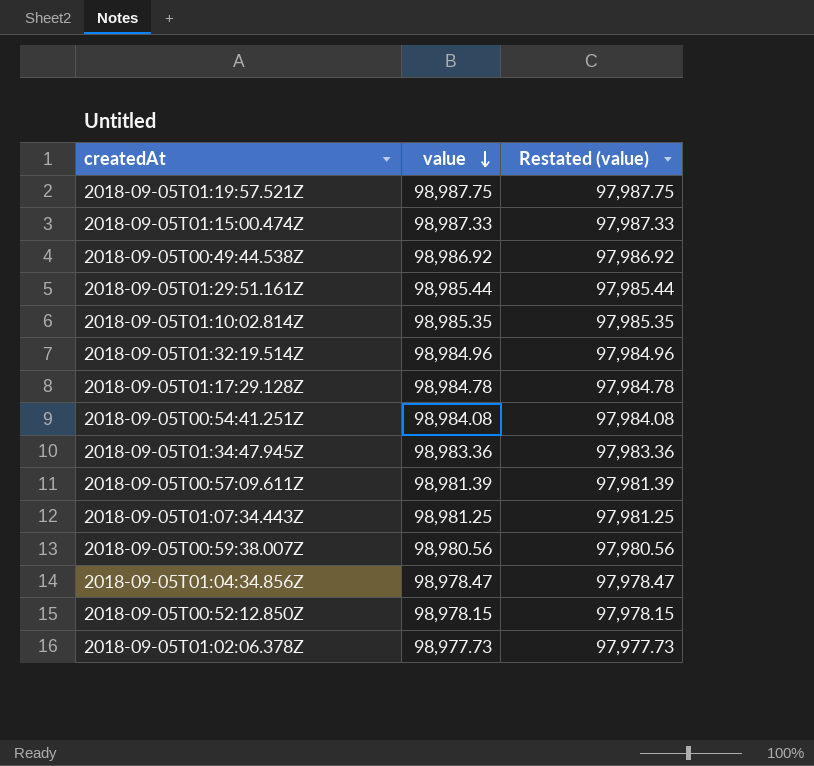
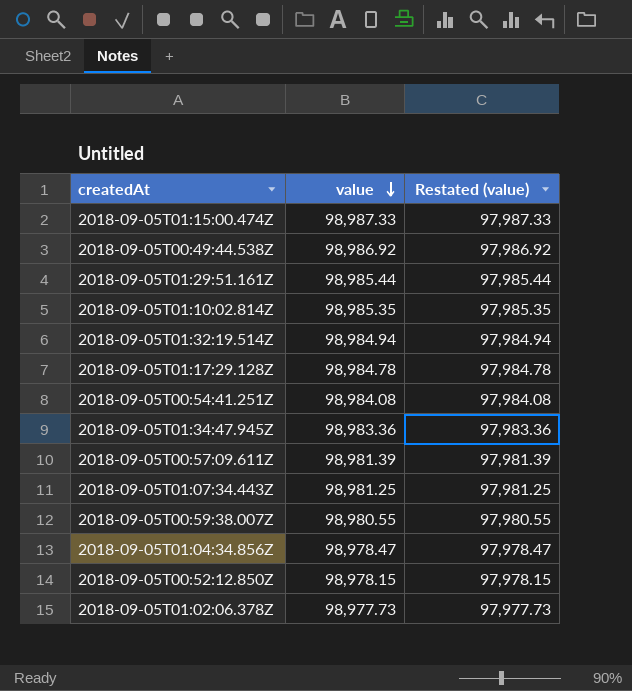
row 2018-09-05T01:19:57.521Z: 98,987.75 | 97,987.75 -> none
2018-09-05T01:32:19.514Z | value: 98,984.96 -> 98,984.94
2018-09-05T01:32:19.514Z | Restated (value): 97,984.96 -> 97,984.94
2018-09-05T00:59:38.007Z | value: 98,980.56 -> 98,980.55
2018-09-05T00:59:38.007Z | Restated (value): 97,980.56 -> 97,980.55

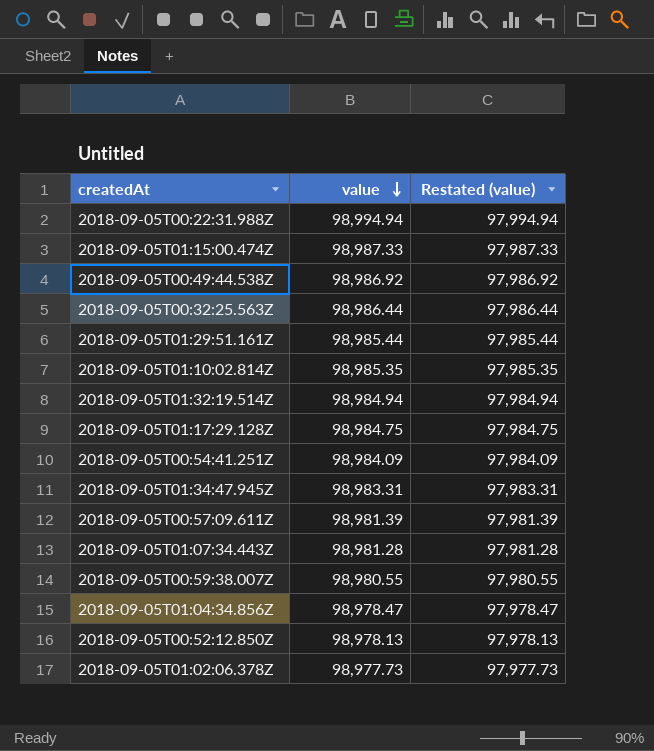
row 2018-09-05T00:22:31.988Z: none -> 98,994.94 | 97,994.94
row 2018-09-05T00:32:25.563Z: none -> 98,986.44 | 97,986.44
2018-09-05T01:17:29.128Z | value: 98,984.78 -> 98,984.75
2018-09-05T01:17:29.128Z | Restated (value): 97,984.78 -> 97,984.75
2018-09-05T00:54:41.251Z | value: 98,984.08 -> 98,984.09
2018-09-05T00:54:41.251Z | Restated (value): 97,984.08 -> 97,984.09
2018-09-05T01:34:47.945Z | value: 98,983.36 -> 98,983.31
2018-09-05T01:34:47.945Z | Restated (value): 97,983.36 -> 97,983.31
2018-09-05T01:07:34.443Z | value: 98,981.25 -> 98,981.28
2018-09-05T01:07:34.443Z | Restated (value): 97,981.25 -> 97,981.28
2018-09-05T00:52:12.850Z | value: 98,978.15 -> 98,978.13
2018-09-05T00:52:12.850Z | Restated (value): 97,978.15 -> 97,978.13

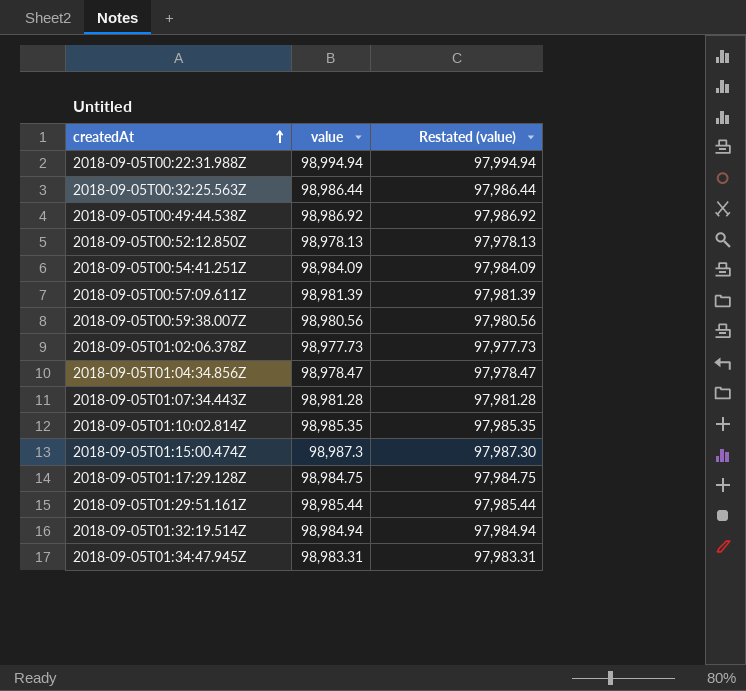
row order: value descending -> createdAt ascending
2018-09-05T00:59:38.007Z | value: 98,980.55 -> 98,980.56
2018-09-05T00:59:38.007Z | Restated (value): 97,980.55 -> 97,980.56
2018-09-05T01:15:00.474Z | value: 98,987.33 -> 98,987.3
2018-09-05T01:15:00.474Z | Restated (value): 97,987.33 -> 97,987.30

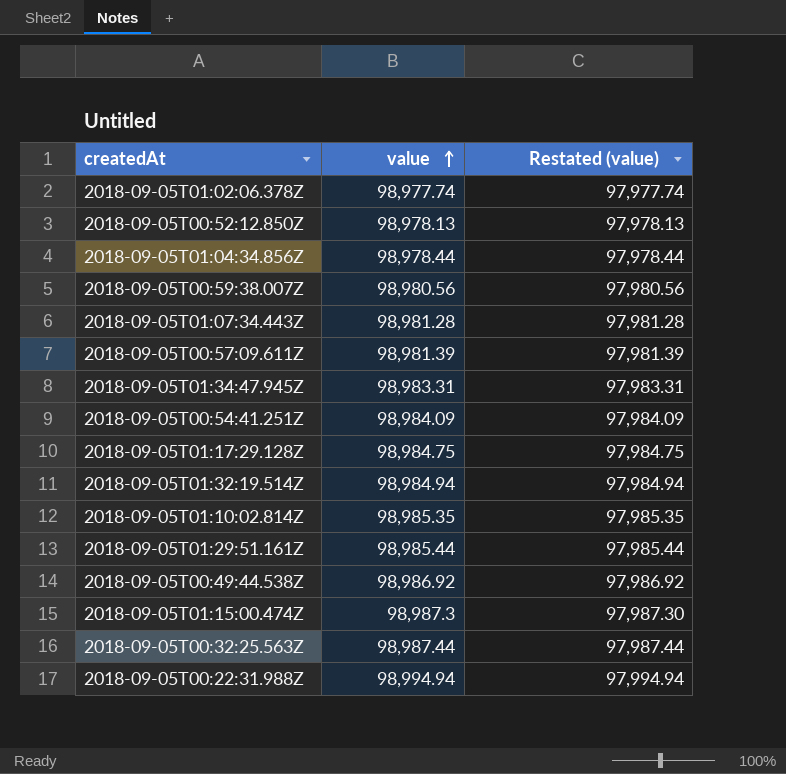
row order: createdAt ascending -> value ascending
2018-09-05T01:02:06.378Z | value: 98,977.73 -> 98,977.74
2018-09-05T01:02:06.378Z | Restated (value): 97,977.73 -> 97,977.74
2018-09-05T01:04:34.856Z | value: 98,978.47 -> 98,978.44
2018-09-05T01:04:34.856Z | Restated (value): 97,978.47 -> 97,978.44
2018-09-05T00:32:25.563Z | value: 98,986.44 -> 98,987.44
2018-09-05T00:32:25.563Z | Restated (value): 97,986.44 -> 97,987.44

